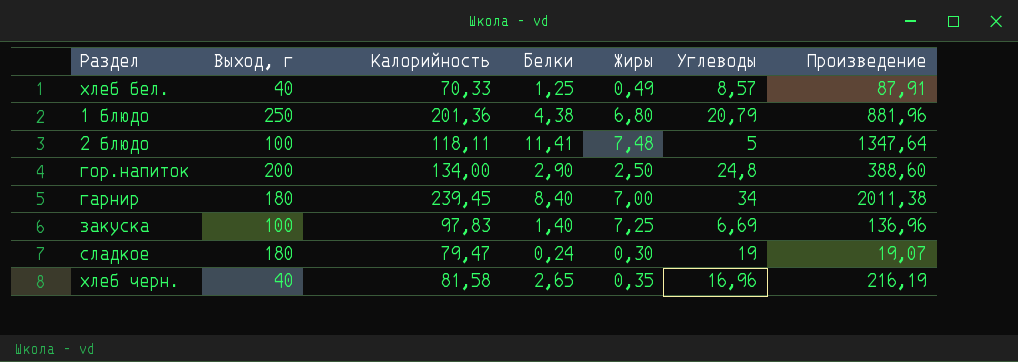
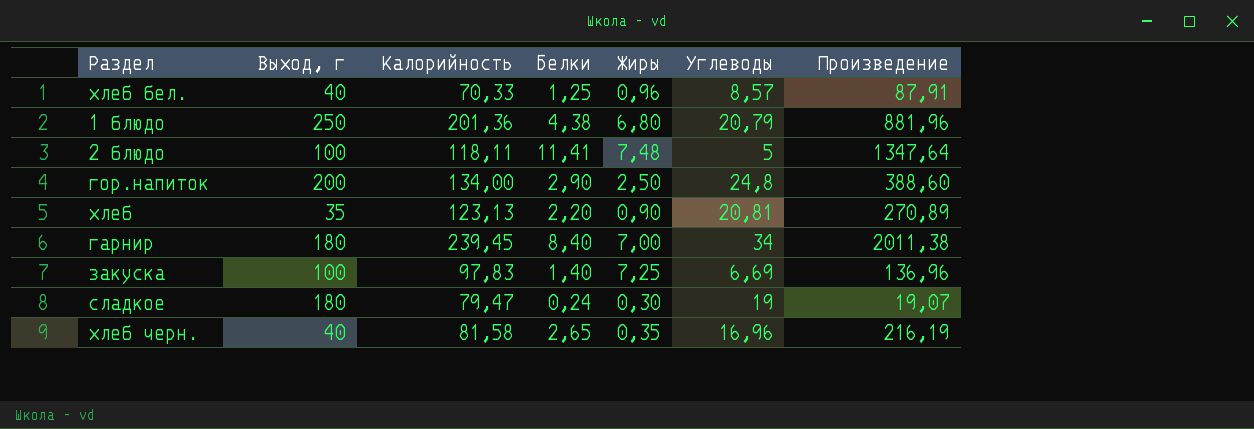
хлеб бел. | Жиры: 0,49 -> 0,96
row хлеб: none -> 35 | 123,13 | 2,20 | 0,90 | 20,81 | 270,89

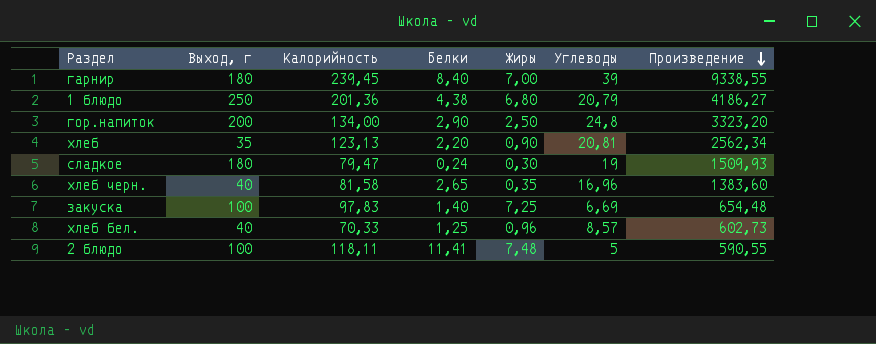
row order: none -> Произведение descending
column Произведение | formula: [Калорийность] * [Белки] -> [Калорийность] * [Углеводы]
гарнир | Углеводы: 34 -> 39

